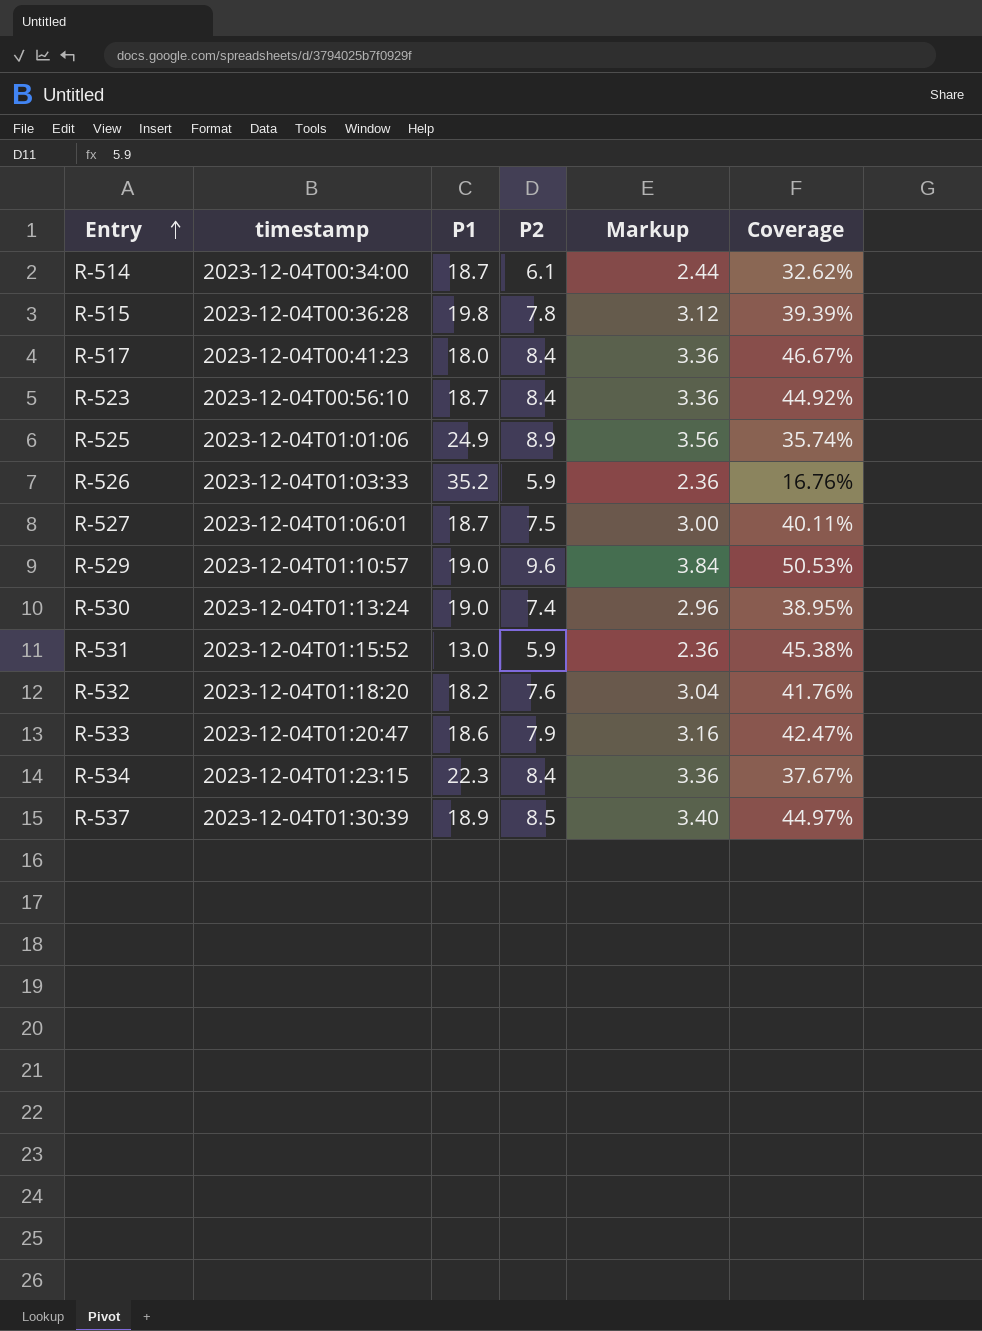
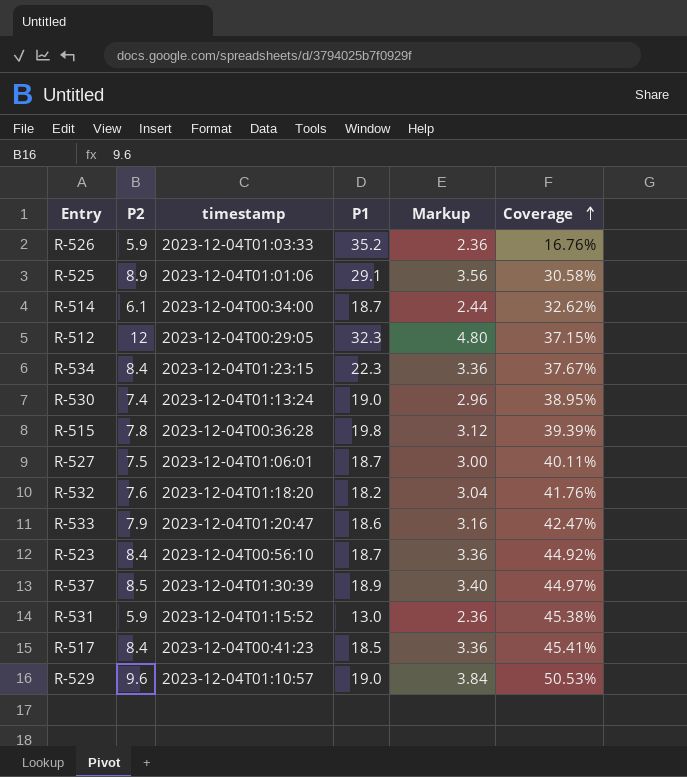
row order: Entry ascending -> Coverage ascending
column P2 | position: 4 -> 2
R-525 | P1: 24.9 -> 29.1
R-525 | Coverage: 35.74% -> 30.58%
row R-512: none -> 12 | 2023-12-04T00:29:05 | 32.3 | 4.80 | 37.15%
R-517 | P1: 18.0 -> 18.5
R-517 | Coverage: 46.67% -> 45.41%

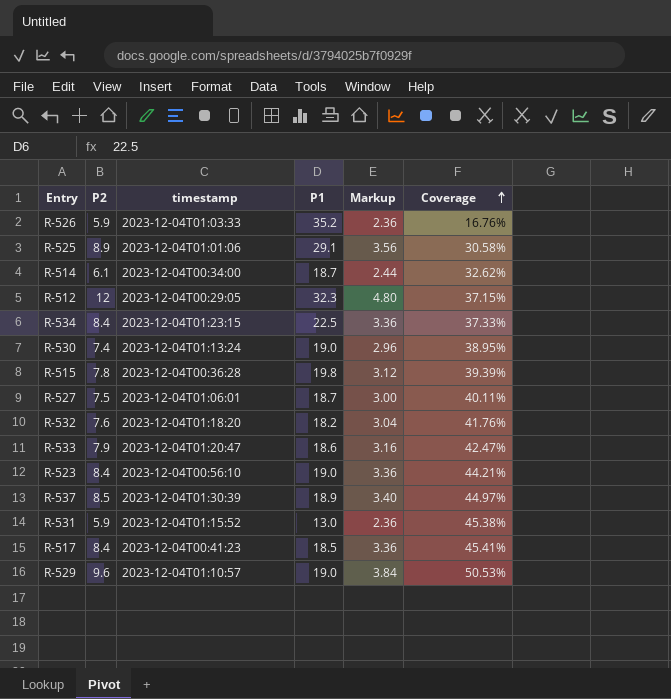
R-534 | P1: 22.3 -> 22.5
R-534 | Coverage: 37.67% -> 37.33%
R-523 | P1: 18.7 -> 19.0
R-523 | Coverage: 44.92% -> 44.21%

